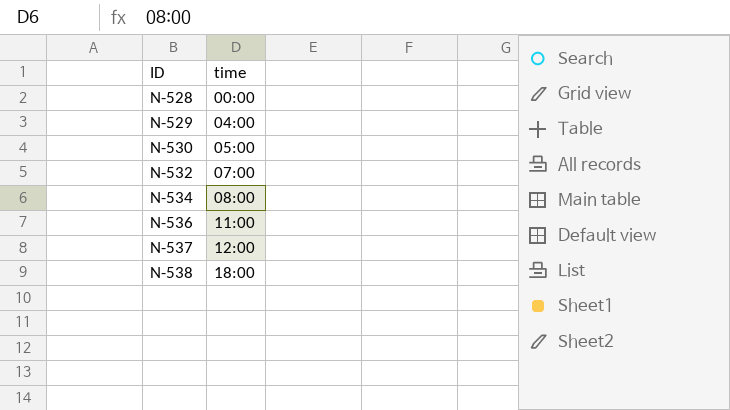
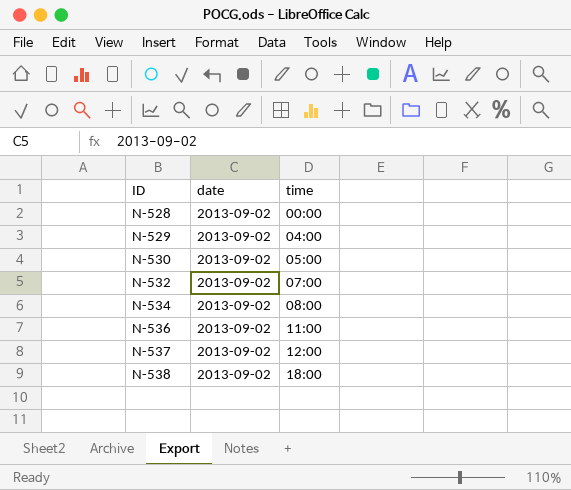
column date | position: none -> 2

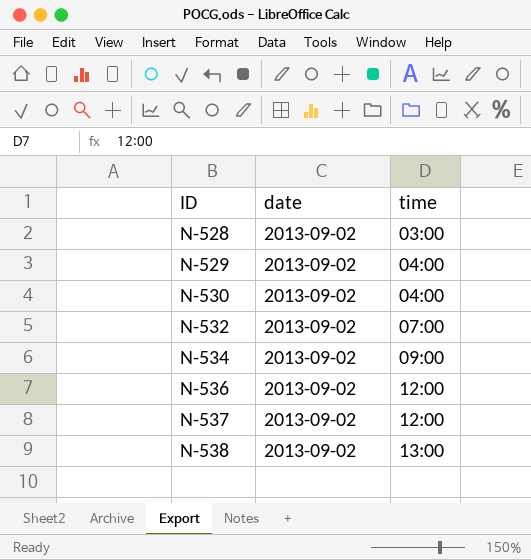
N-528 | time: 00:00 -> 03:00
N-530 | time: 05:00 -> 04:00
N-534 | time: 08:00 -> 09:00
N-536 | time: 11:00 -> 12:00
N-538 | time: 18:00 -> 13:00

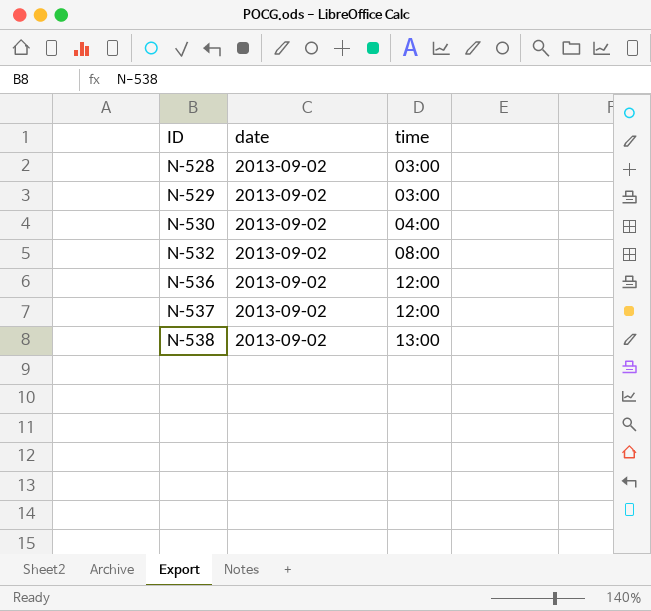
row N-534: 2013-09-02 | 09:00 -> none
N-529 | time: 04:00 -> 03:00
N-532 | time: 07:00 -> 08:00

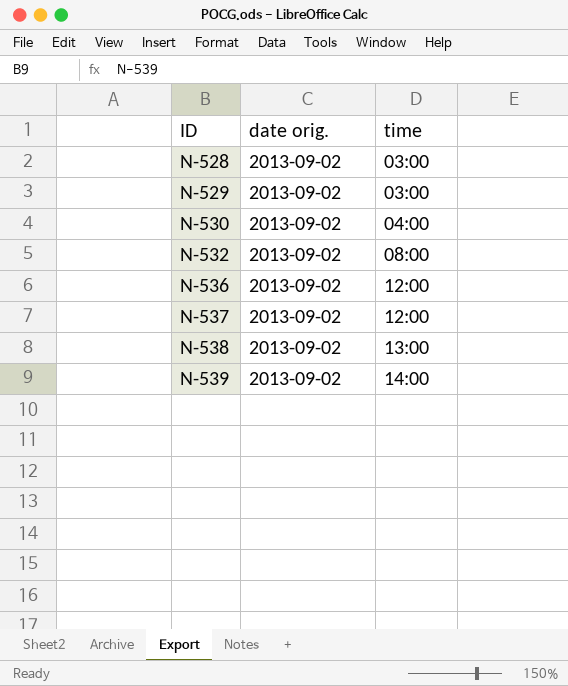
column name: date -> date orig.
row N-539: none -> 2013-09-02 | 14:00

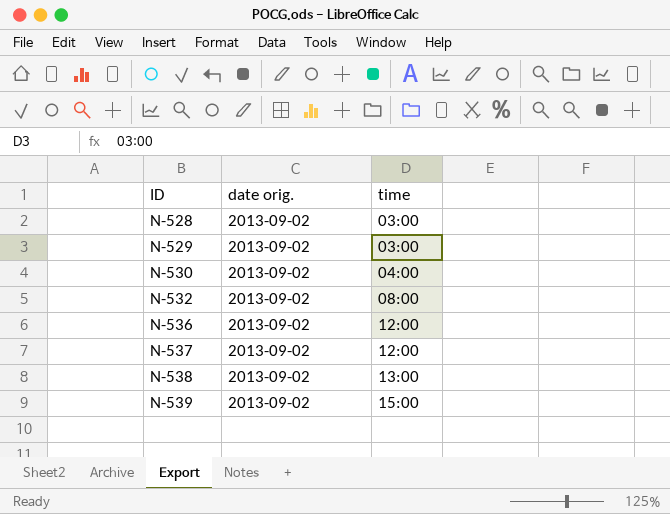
N-539 | time: 14:00 -> 15:00

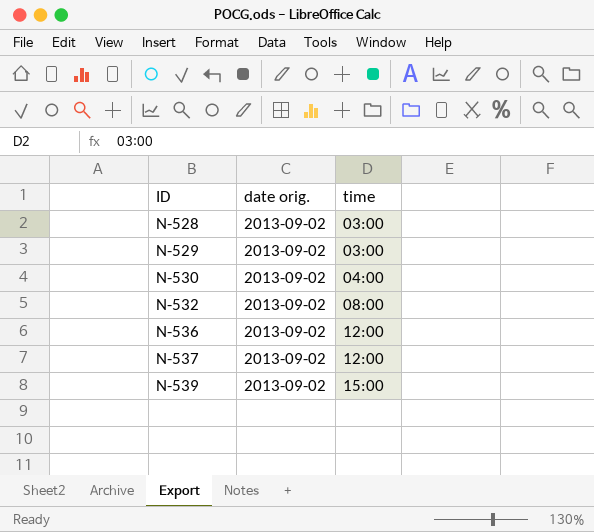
row N-538: 2013-09-02 | 13:00 -> none

